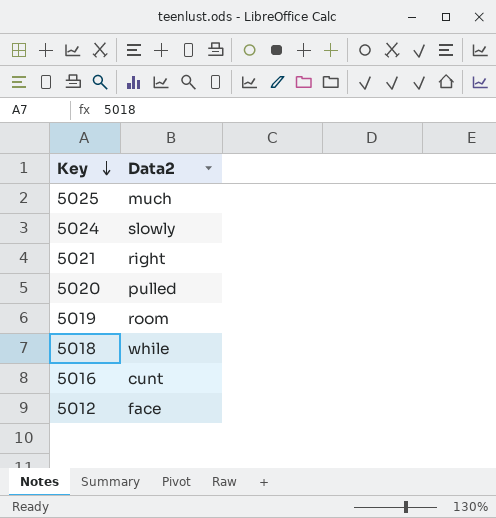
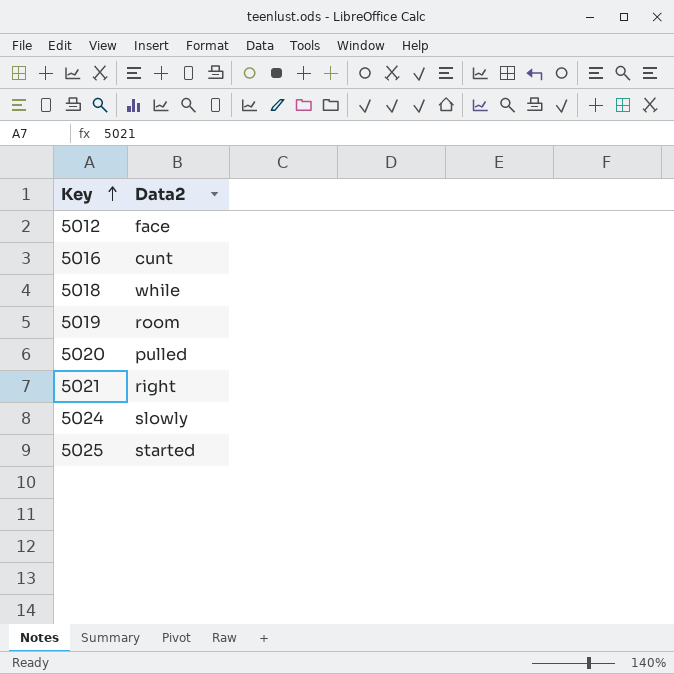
row order: Key descending -> Key ascending
5025 | Data2: much -> started

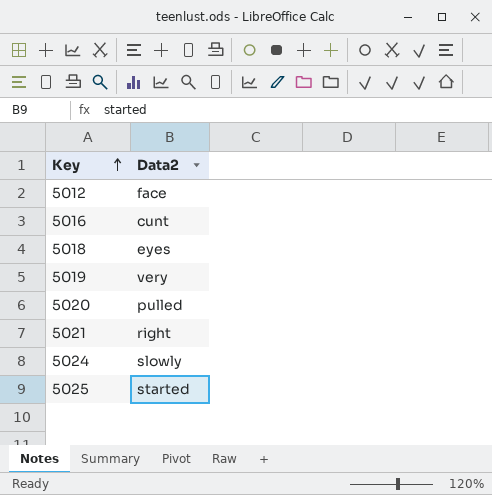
5018 | Data2: while -> eyes
5019 | Data2: room -> very

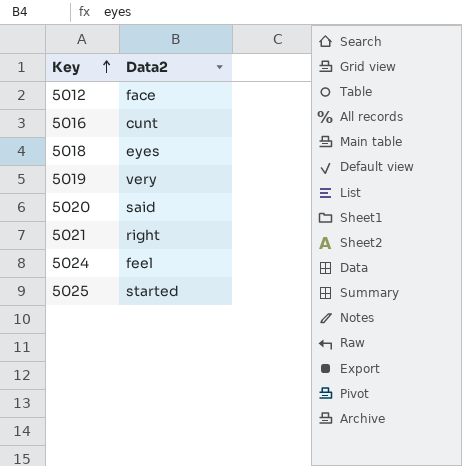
5020 | Data2: pulled -> said
5024 | Data2: slowly -> feel

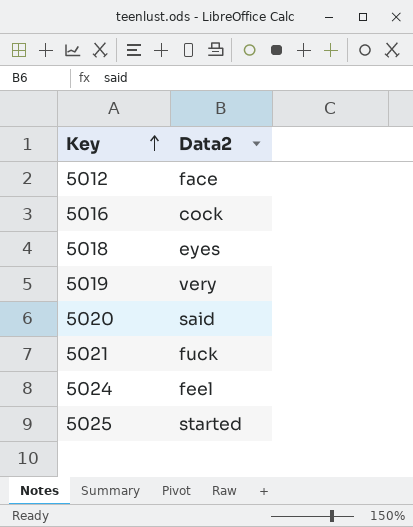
5016 | Data2: cunt -> cock
5021 | Data2: right -> fuck

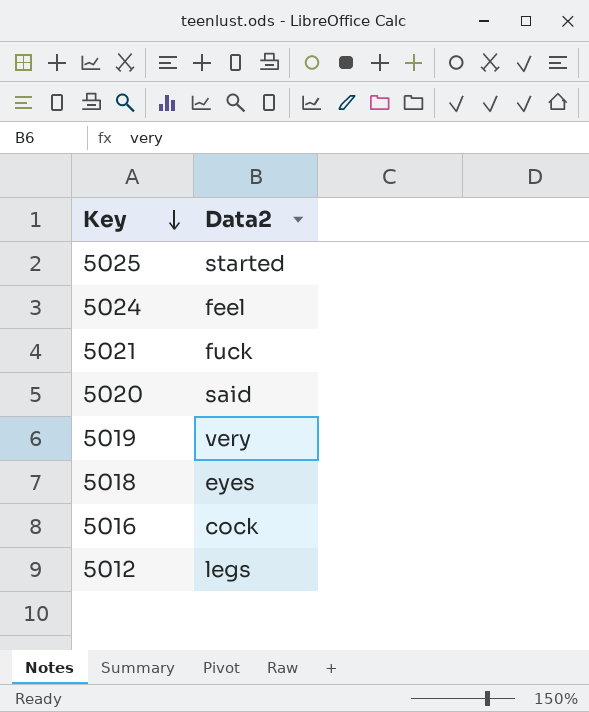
row order: Key ascending -> Key descending
5012 | Data2: face -> legs

